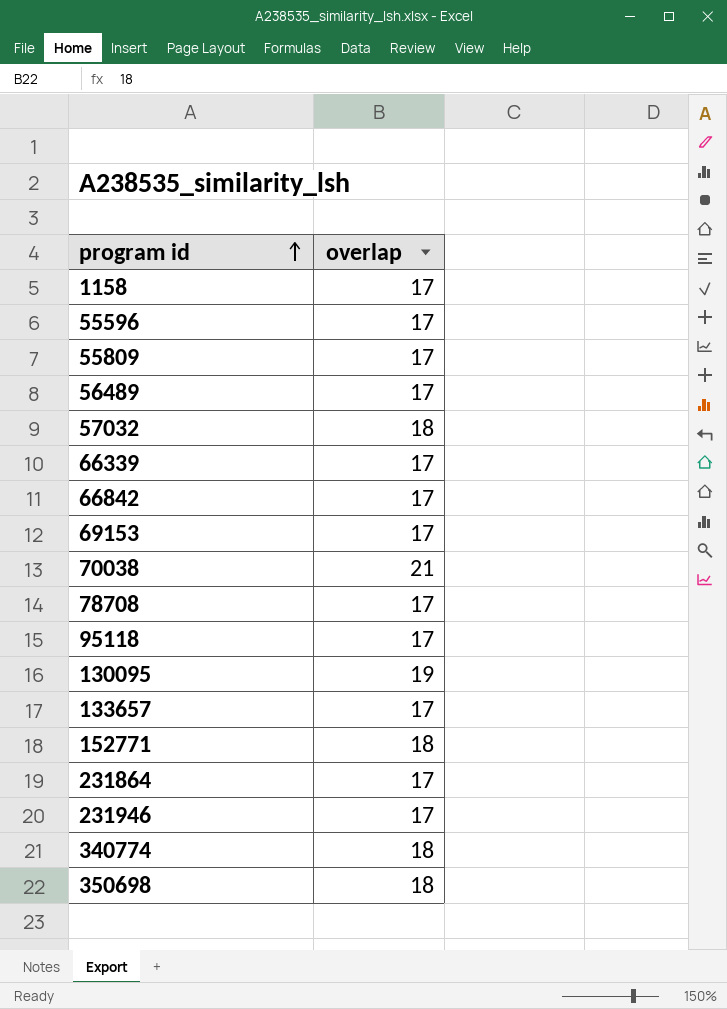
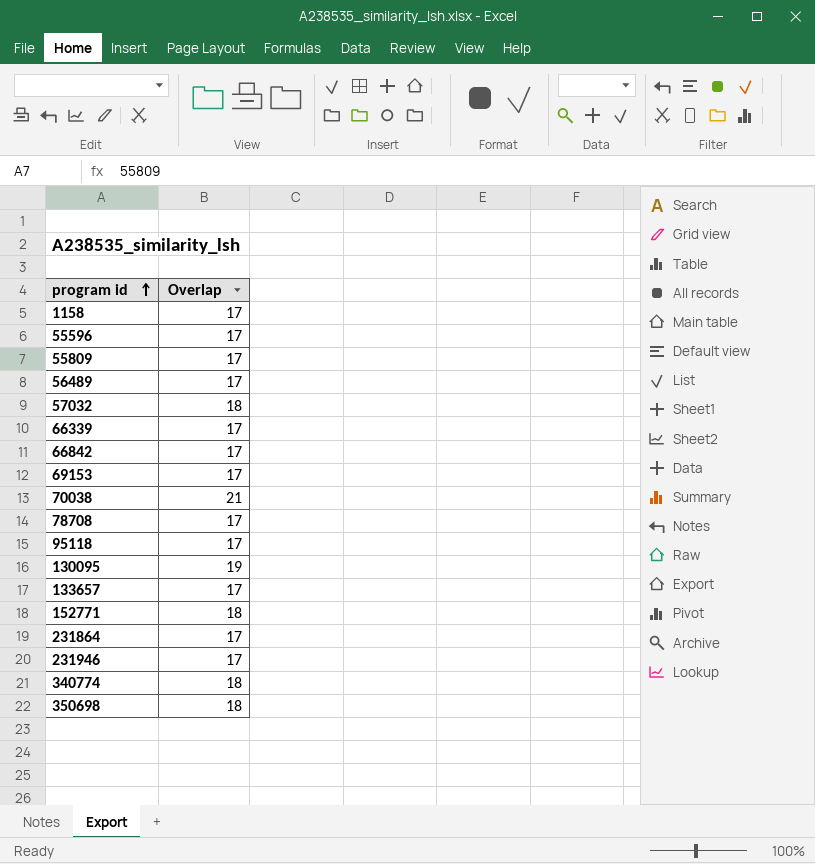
column name: overlap -> Overlap

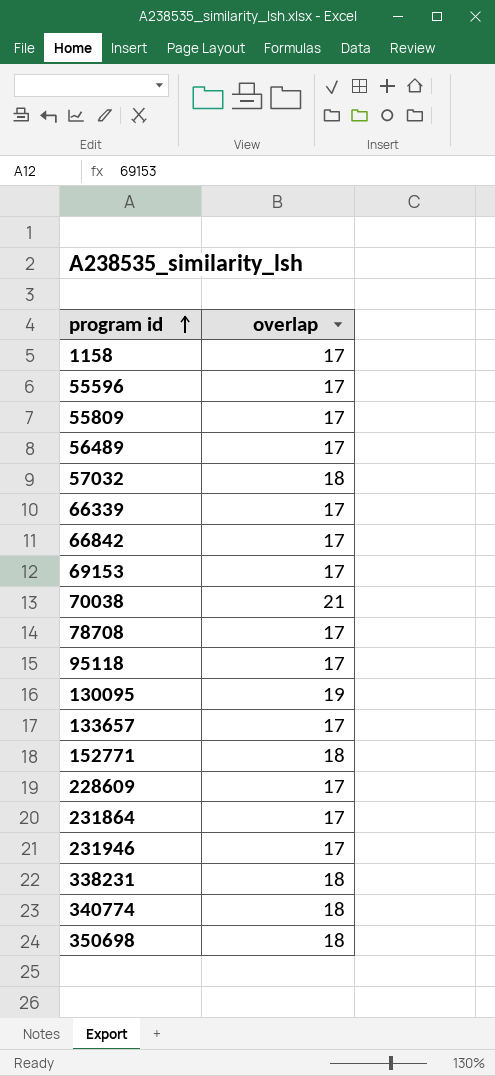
column name: Overlap -> overlap
row 228609: none -> 17
row 338231: none -> 18

